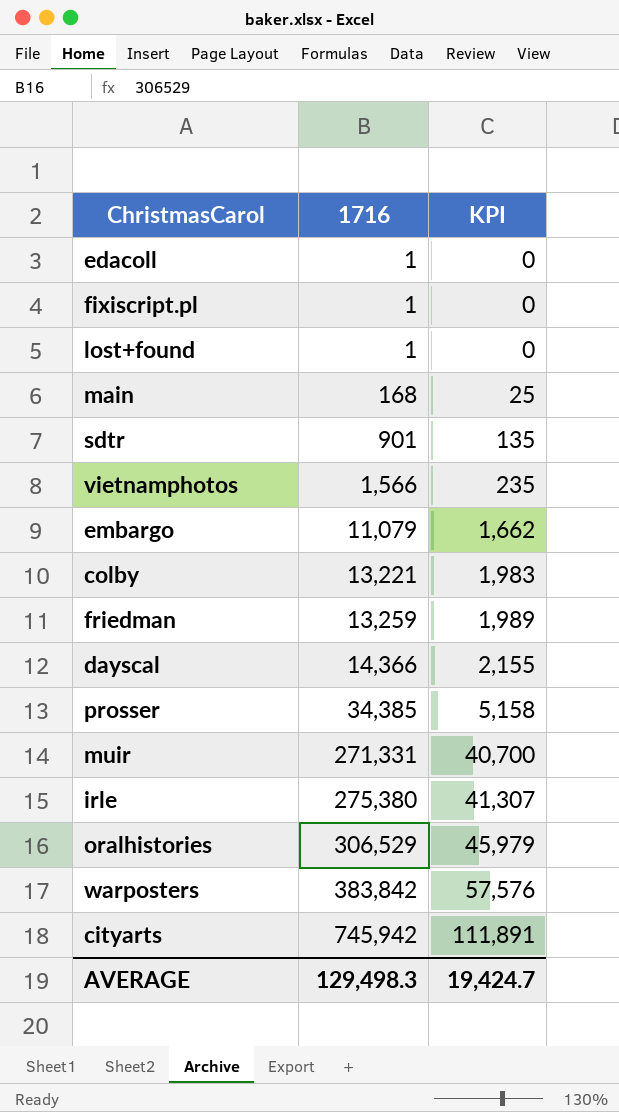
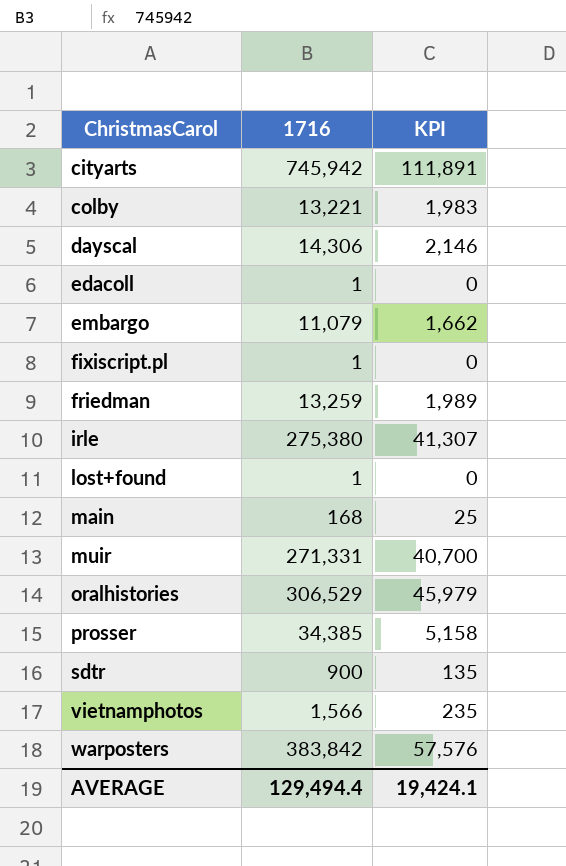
row order: 1716 ascending -> ChristmasCarol ascending
dayscal | 1716: 14,366 -> 14,306
dayscal | KPI: 2,155 -> 2,146
sdtr | 1716: 901 -> 900
AVERAGE | 1716: 129,498.3 -> 129,494.4
AVERAGE | KPI: 19,424.7 -> 19,424.1

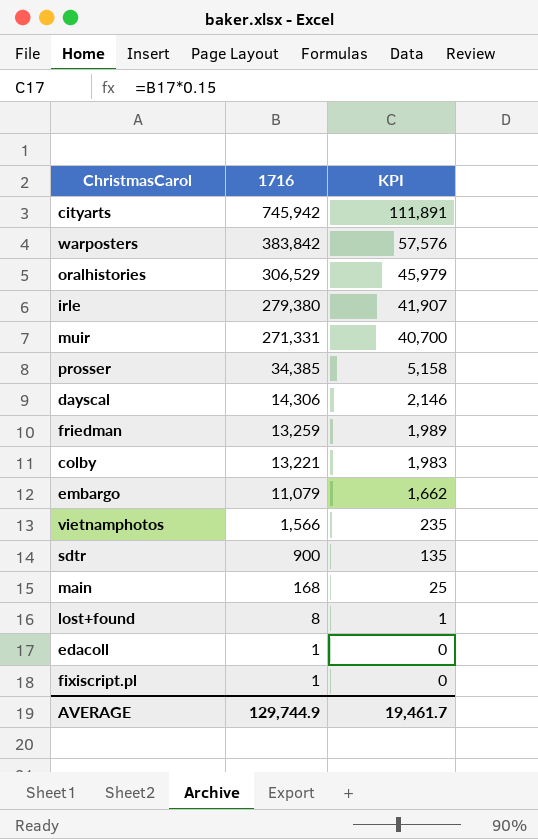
row order: ChristmasCarol ascending -> 1716 descending
irle | 1716: 275,380 -> 279,380
irle | KPI: 41,307 -> 41,907
lost+found | 1716: 1 -> 8
lost+found | KPI: 0 -> 1
AVERAGE | 1716: 129,494.4 -> 129,744.9
AVERAGE | KPI: 19,424.1 -> 19,461.7

